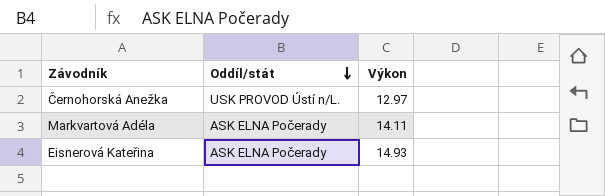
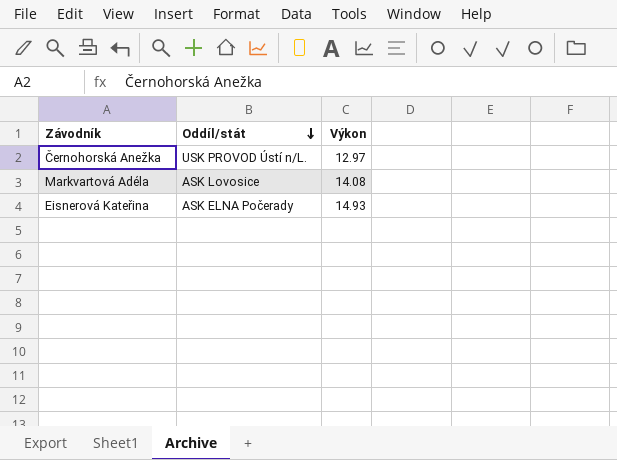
Markvartová Adéla | Oddíl/stát: ASK ELNA Počerady -> ASK Lovosice
Markvartová Adéla | Výkon: 14.11 -> 14.08

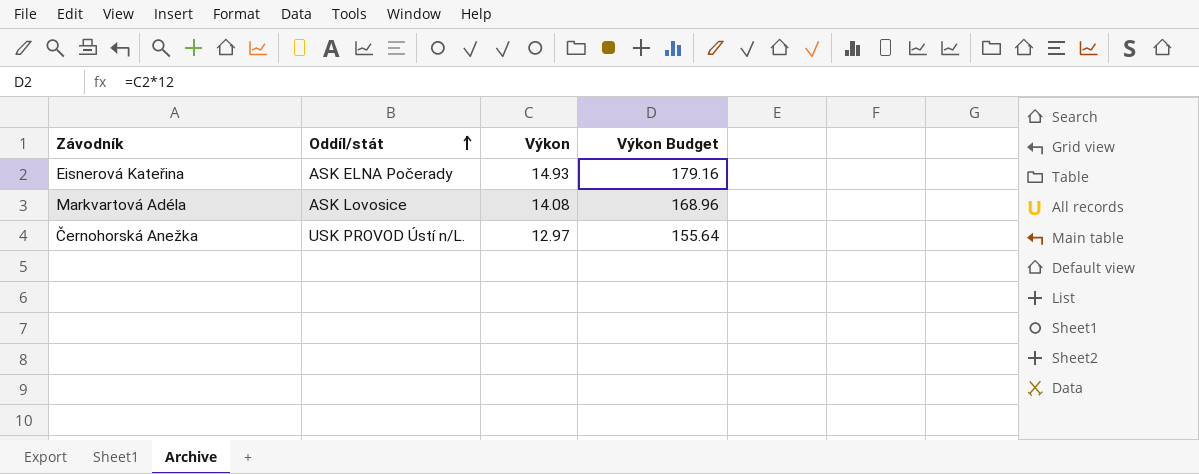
row order: Oddíl/stát descending -> Oddíl/stát ascending
column Výkon Budget | formula: none -> [Výkon] * 12

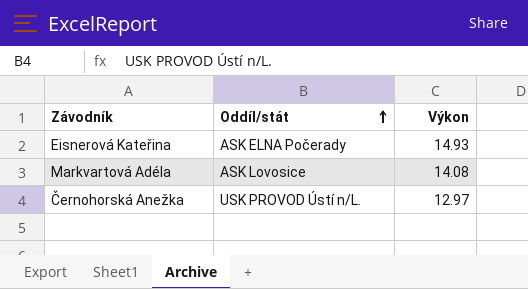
column Výkon Budget | formula: [Výkon] * 12 -> none

